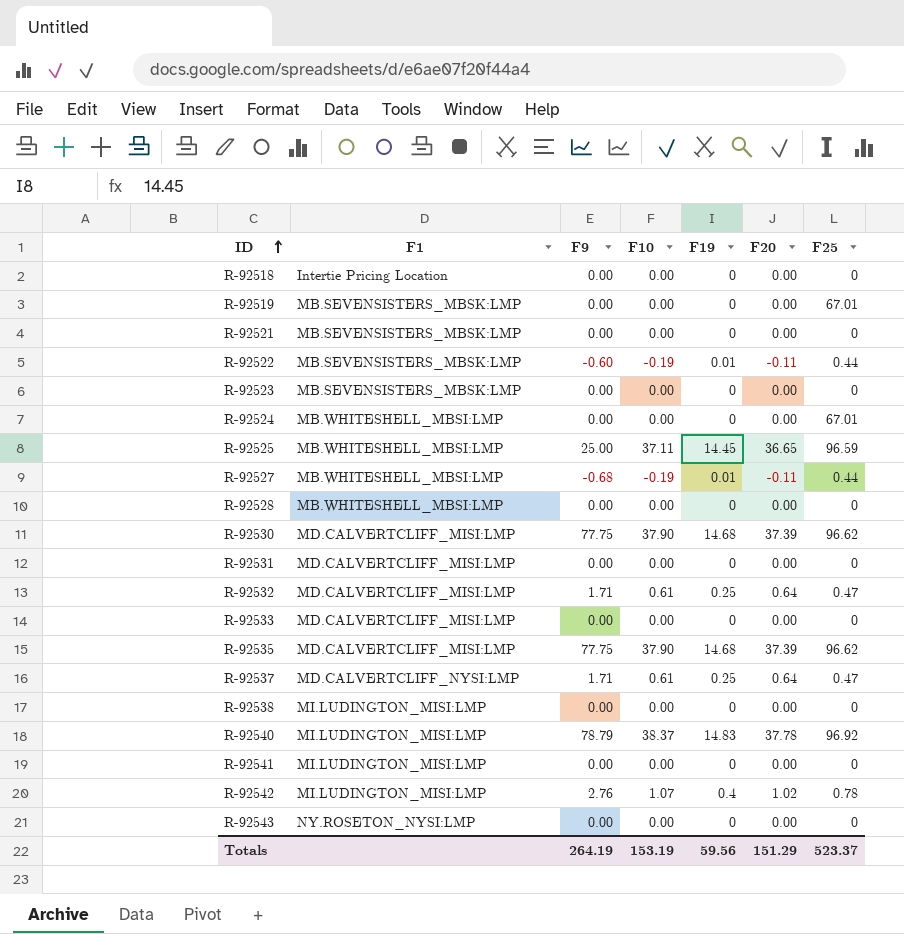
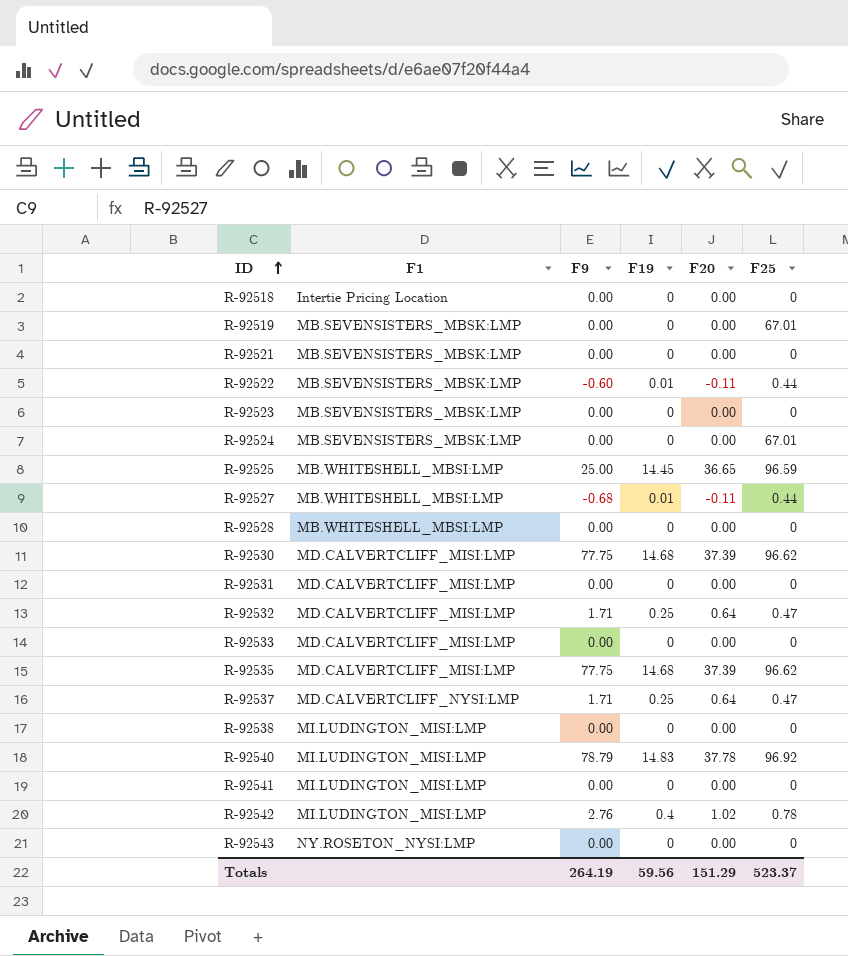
column F10 | position: 4 -> none
R-92524 | F1: MB.WHITESHELL_MBSI:LMP -> MB.SEVENSISTERS_MBSK:LMP

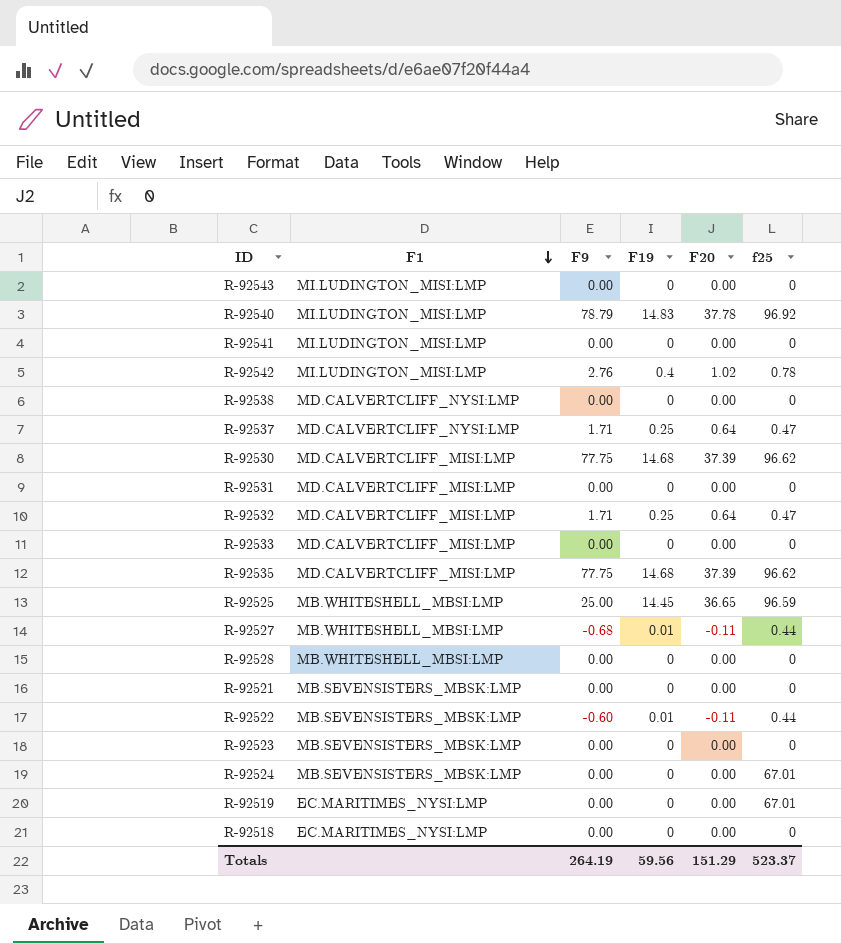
row order: ID ascending -> F1 descending
column name: F25 -> f25
R-92543 | F1: NY.ROSETON_NYSI:LMP -> MI.LUDINGTON_MISI:LMP
R-92538 | F1: MI.LUDINGTON_MISI:LMP -> MD.CALVERTCLIFF_NYSI:LMP
R-92519 | F1: MB.SEVENSISTERS_MBSK:LMP -> EC.MARITIMES_NYSI:LMP
R-92518 | F1: Intertie Pricing Location -> EC.MARITIMES_NYSI:LMP

